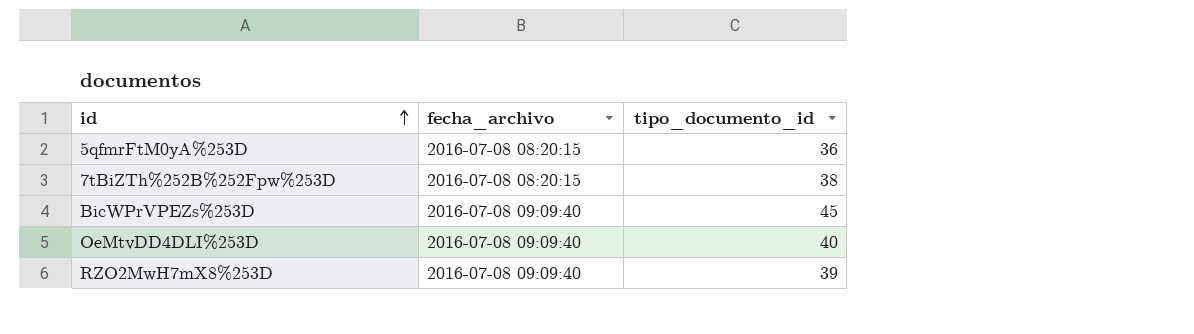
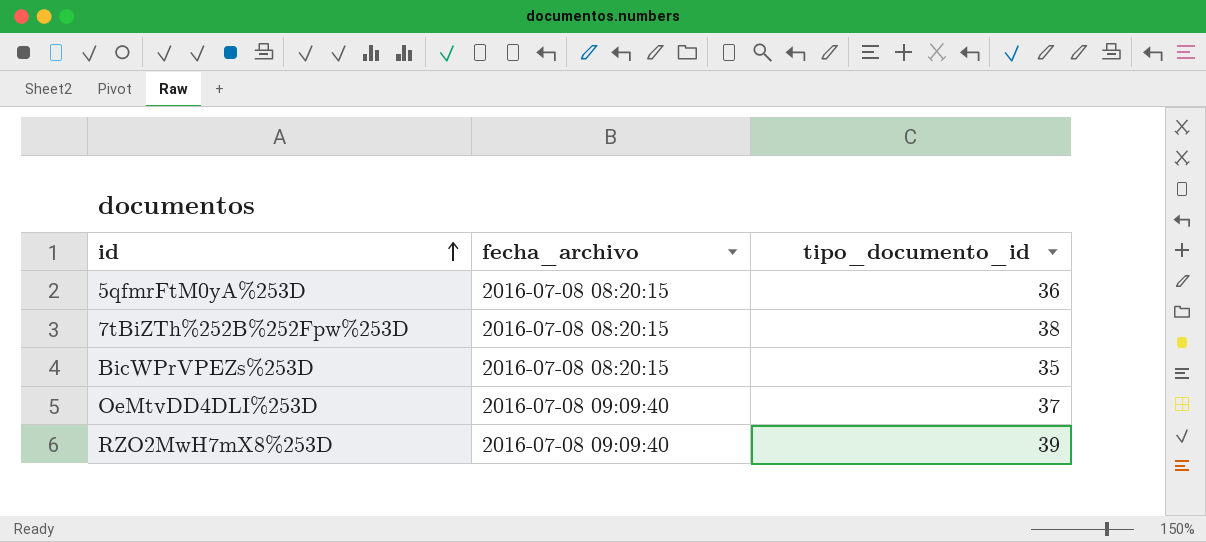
BicWPrVPEZs%253D | fecha_archivo: 2016-07-08 09:09:40 -> 2016-07-08 08:20:15
BicWPrVPEZs%253D | tipo_documento_id: 45 -> 35
OeMtvDD4DLI%253D | tipo_documento_id: 40 -> 37

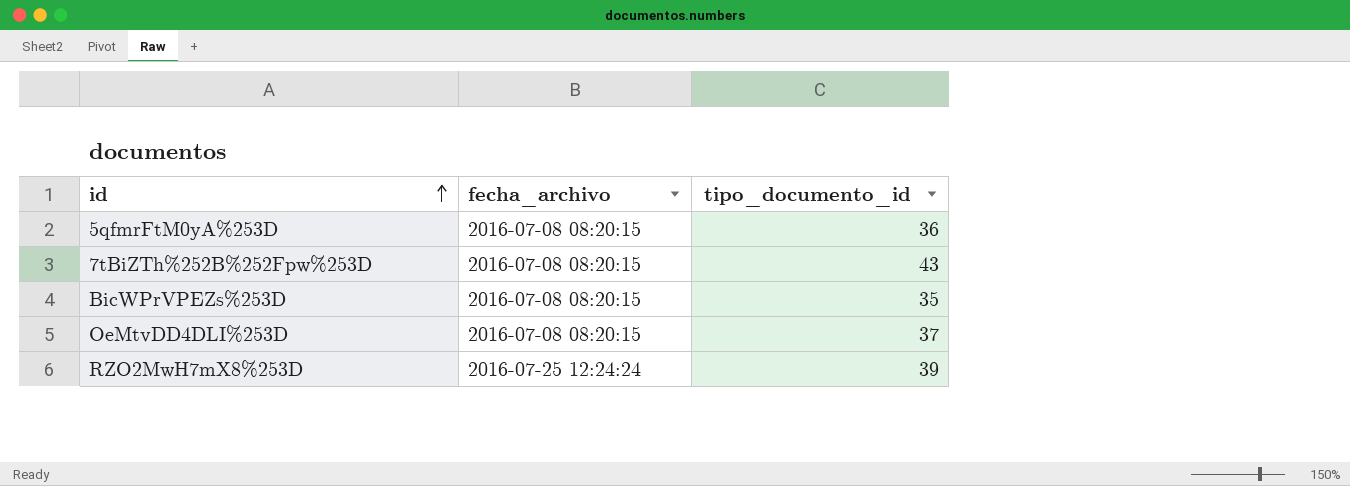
7tBiZTh%252B%252Fpw%253D | tipo_documento_id: 38 -> 43
OeMtvDD4DLI%253D | fecha_archivo: 2016-07-08 09:09:40 -> 2016-07-08 08:20:15
RZO2MwH7mX8%253D | fecha_archivo: 2016-07-08 09:09:40 -> 2016-07-25 12:24:24

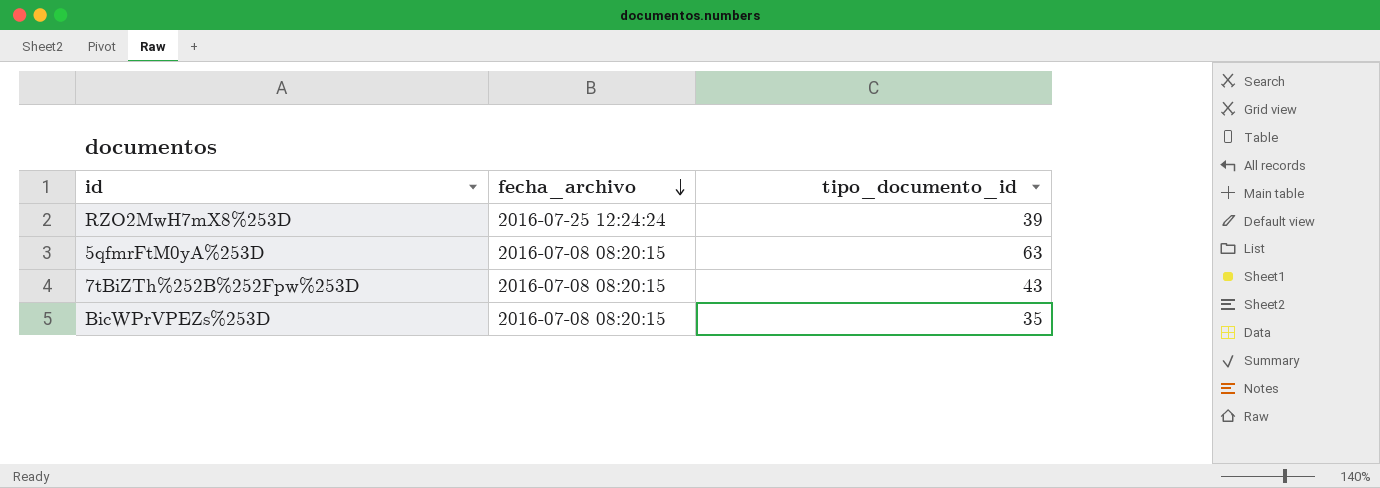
row order: id ascending -> fecha_archivo descending
row OeMtvDD4DLI%253D: 2016-07-08 08:20:15 | 37 -> none
5qfmrFtM0yA%253D | tipo_documento_id: 36 -> 63

